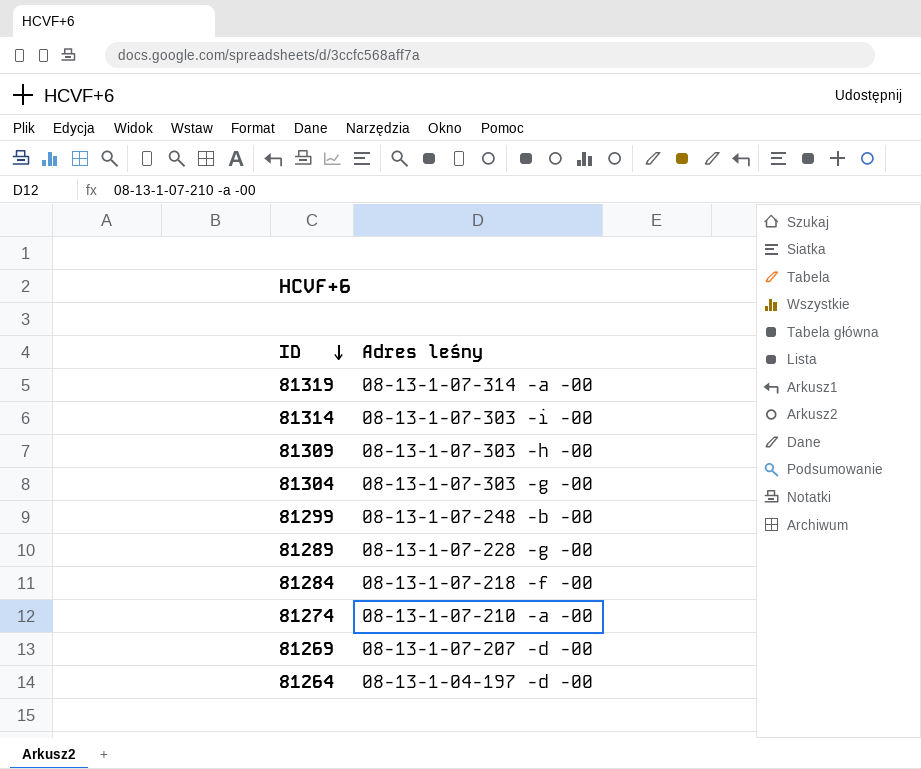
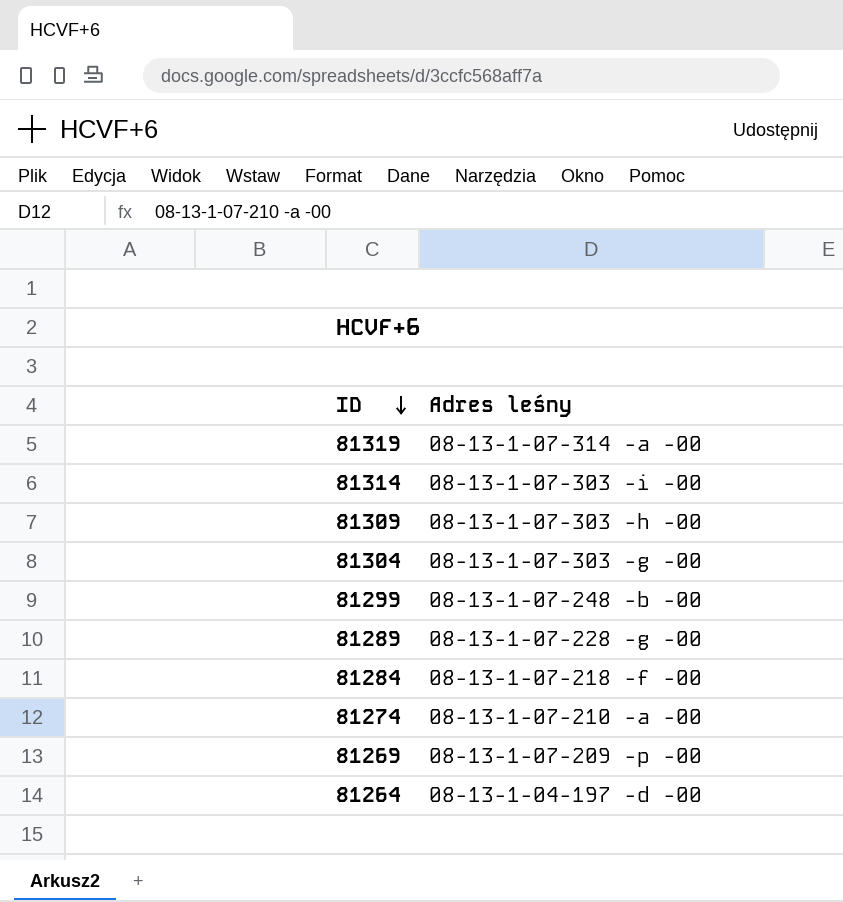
81269 | Adres leśny: 08-13-1-07-207 -d -00 -> 08-13-1-07-209 -p -00

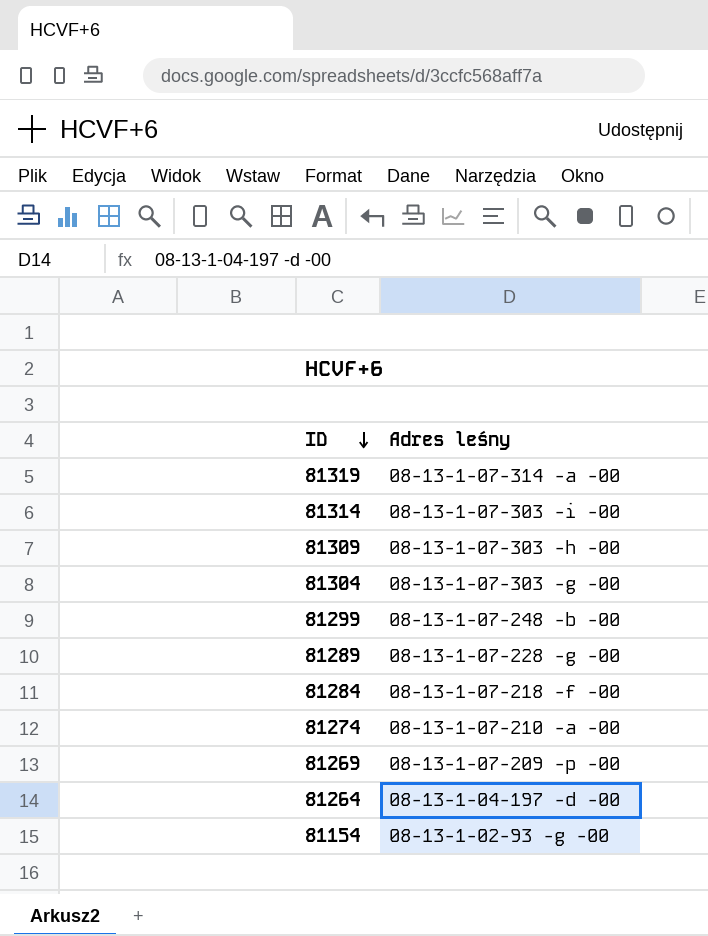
row 81154: none -> 08-13-1-02-93 -g -00

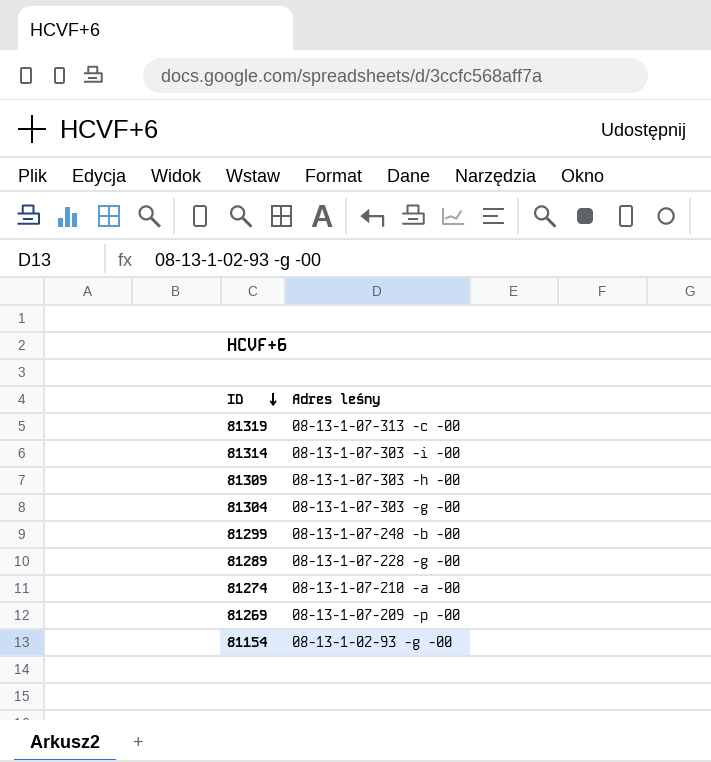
row 81284: 08-13-1-07-218 -f -00 -> none
row 81264: 08-13-1-04-197 -d -00 -> none
81319 | Adres leśny: 08-13-1-07-314 -a -00 -> 08-13-1-07-313 -c -00

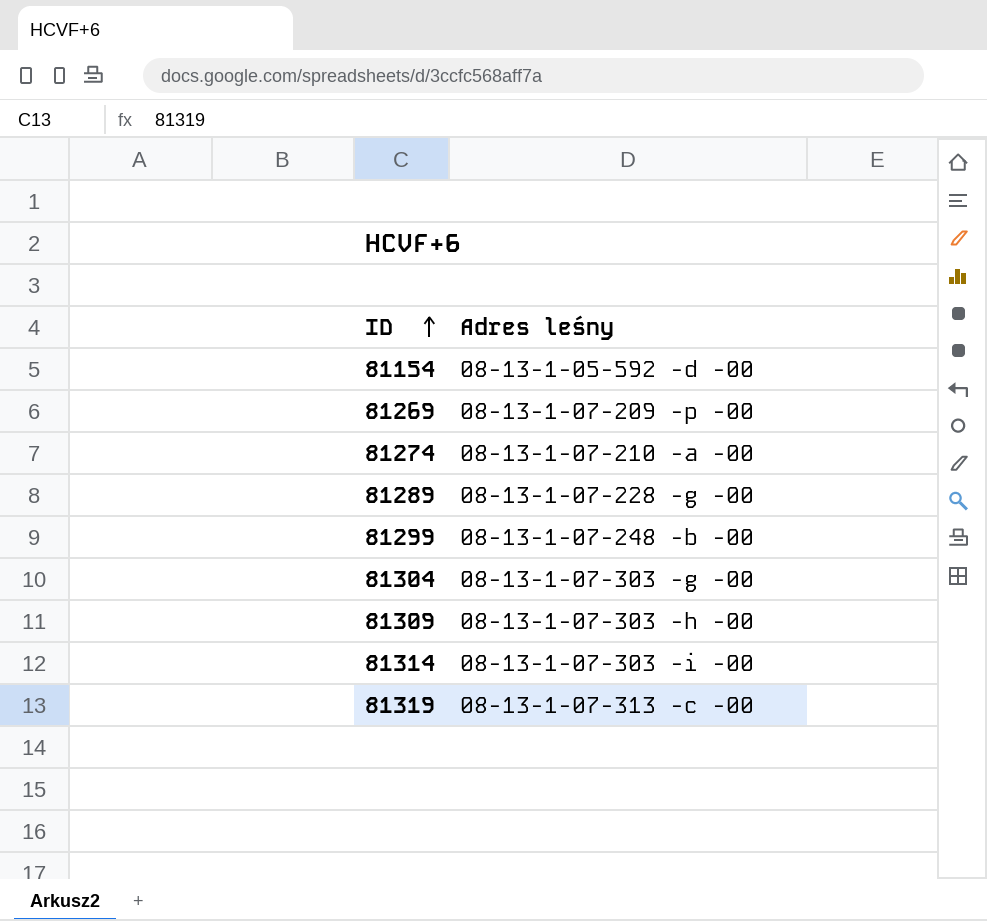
row order: ID descending -> ID ascending
81154 | Adres leśny: 08-13-1-02-93 -g -00 -> 08-13-1-05-592 -d -00

